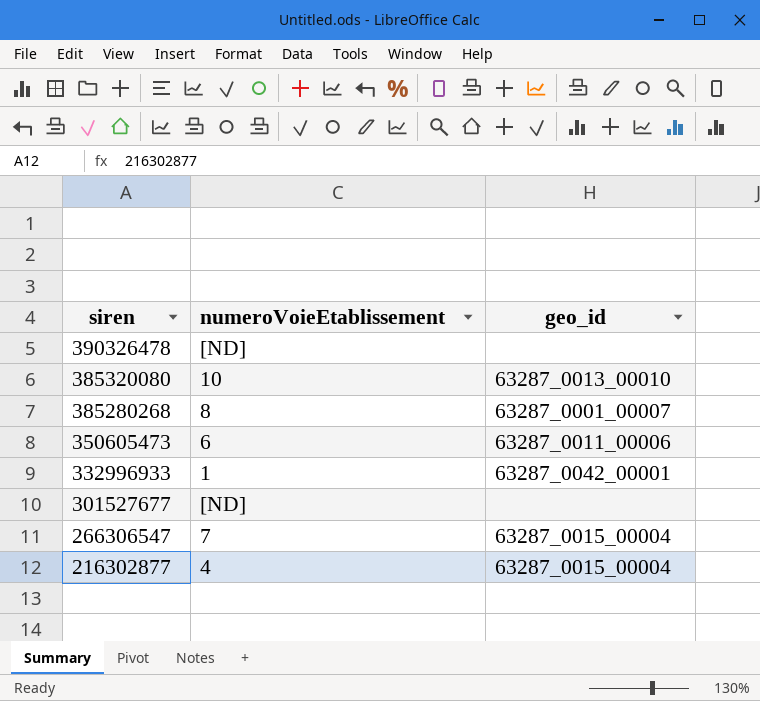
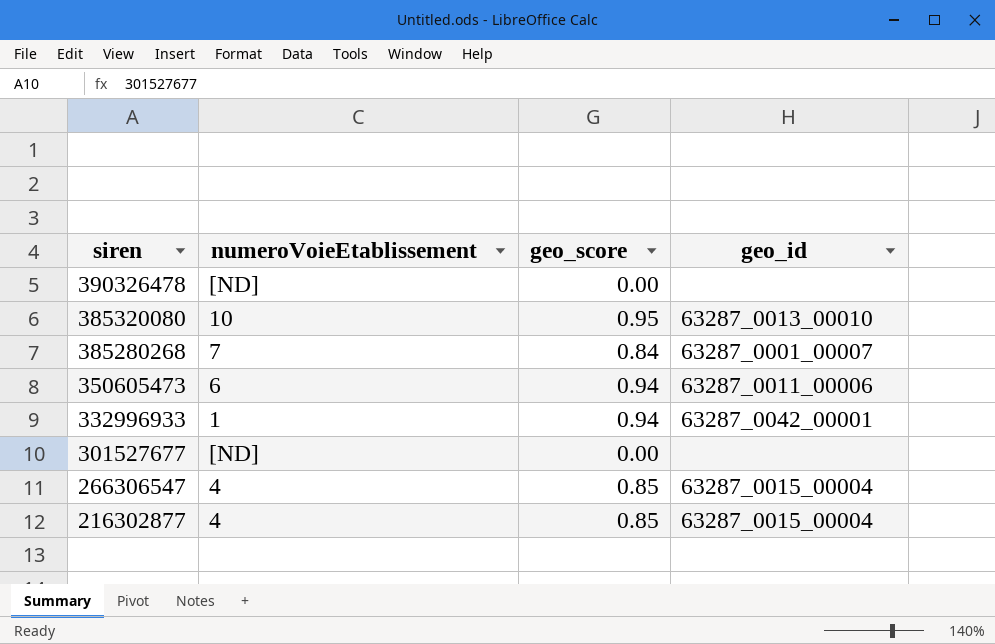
column geo_score | position: none -> 3
385280268 | numeroVoieEtablissement: 8 -> 7
266306547 | numeroVoieEtablissement: 7 -> 4

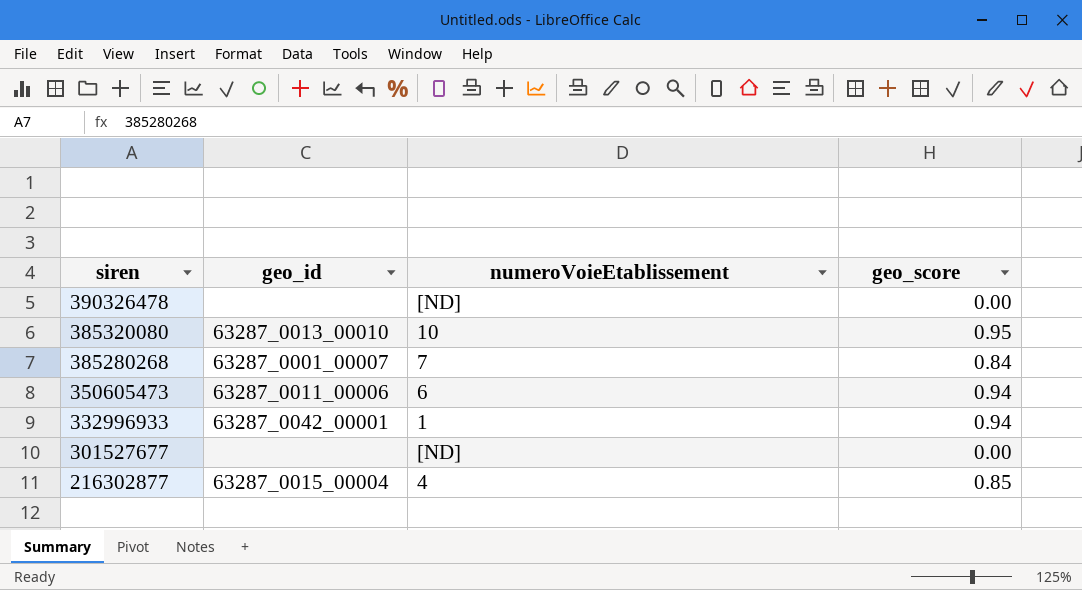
column geo_id | position: 4 -> 2
row 266306547: 4 | 0.85 | 63287_0015_00004 -> none

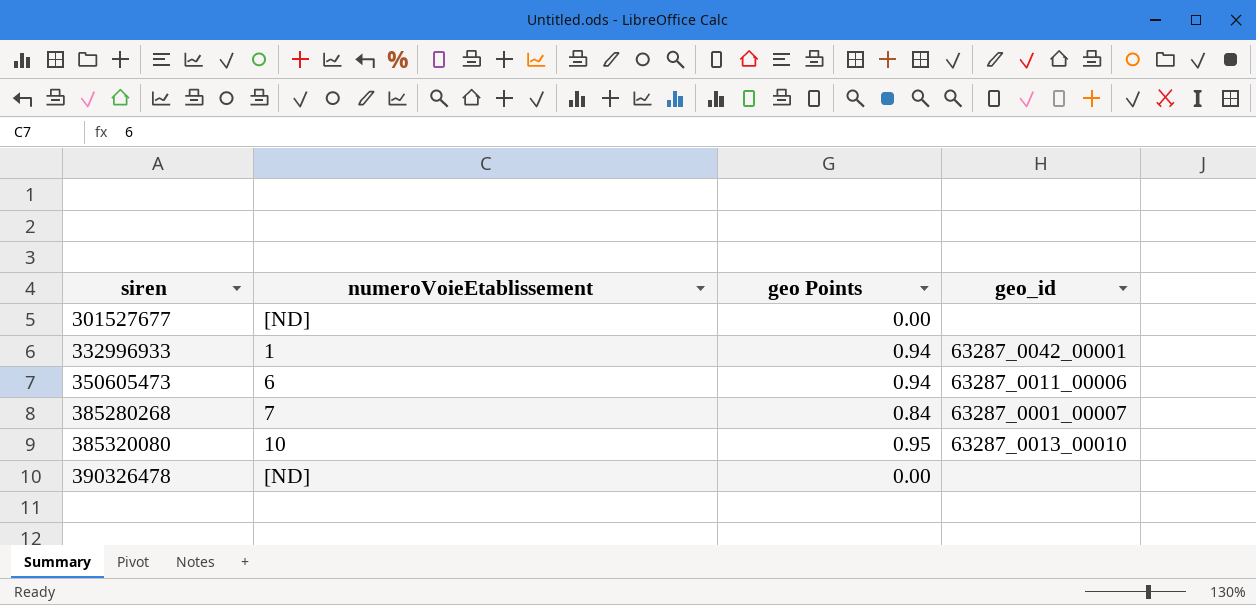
row order: siren descending -> siren ascending
column name: geo_score -> geo Points
column geo_id | position: 2 -> 4
row 216302877: 63287_0015_00004 | 4 | 0.85 -> none

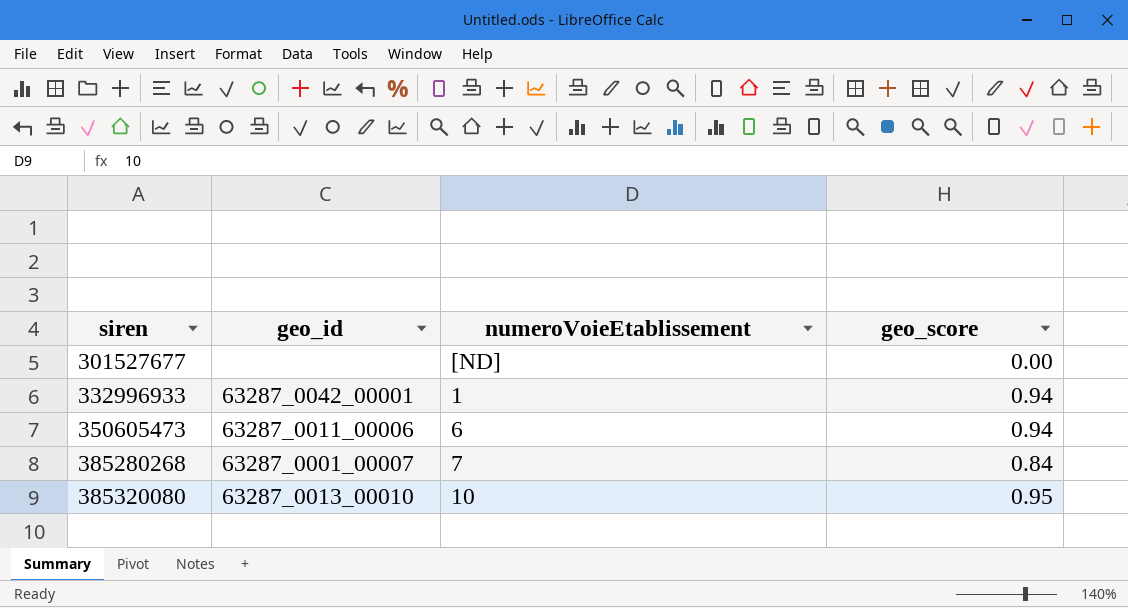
column geo_id | position: 4 -> 2
column name: geo Points -> geo_score
row 390326478: [ND] | 0.00 | none -> none

